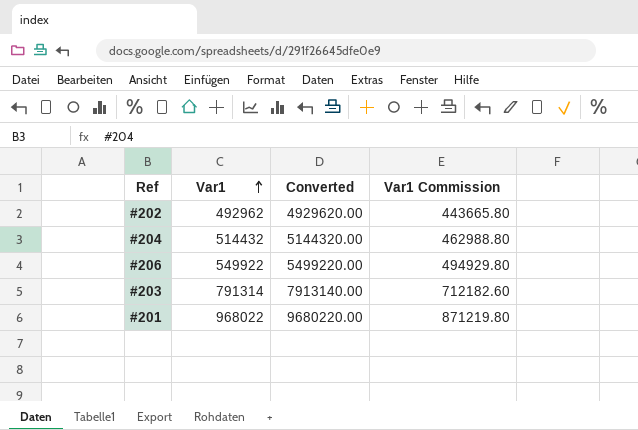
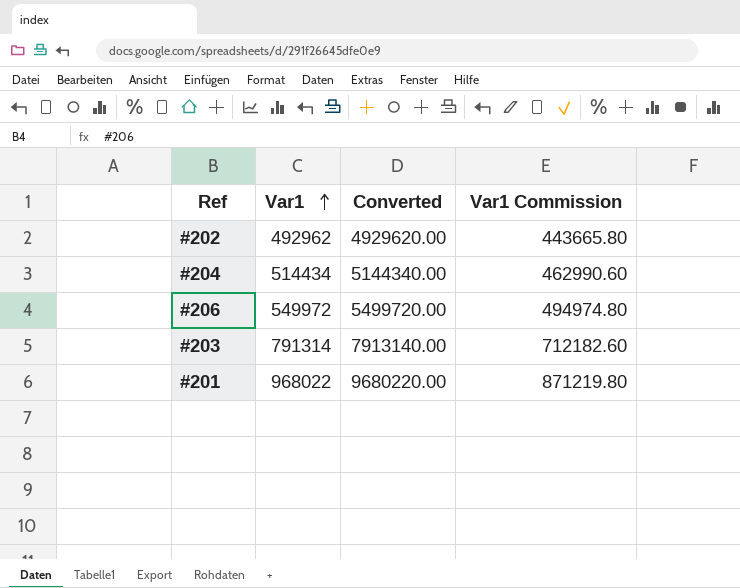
#204 | Var1: 514432 -> 514434
#204 | Converted: 5144320.00 -> 5144340.00
#204 | Var1 Commission: 462988.80 -> 462990.60
#206 | Var1: 549922 -> 549972
#206 | Converted: 5499220.00 -> 5499720.00
#206 | Var1 Commission: 494929.80 -> 494974.80

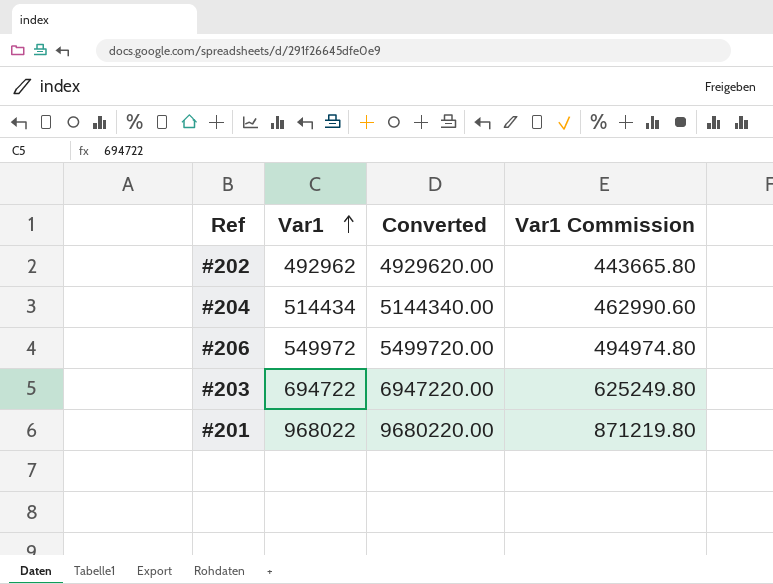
#203 | Var1: 791314 -> 694722
#203 | Converted: 7913140.00 -> 6947220.00
#203 | Var1 Commission: 712182.60 -> 625249.80

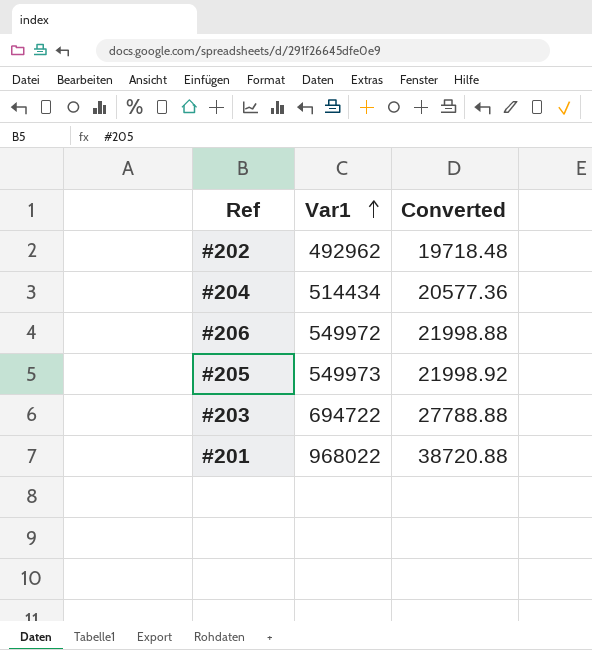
column Var1 Commission | formula: [Var1] * 0.9 -> none
column Converted | formula: [Var1] * 10 -> [Var1] * 0.04
row #205: none -> 549973 | 21998.92

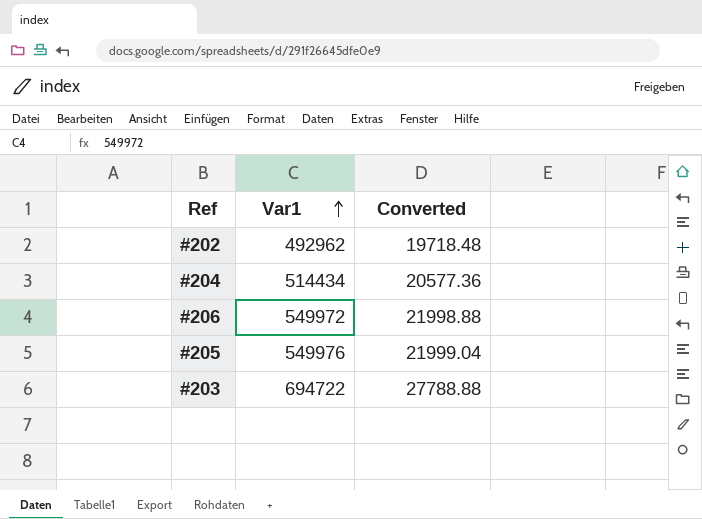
row #201: 968022 | 38720.88 -> none
#205 | Var1: 549973 -> 549976
#205 | Converted: 21998.92 -> 21999.04

